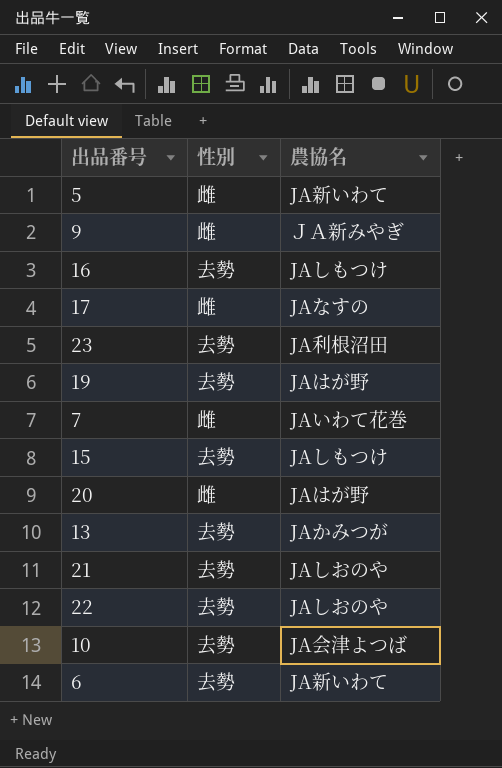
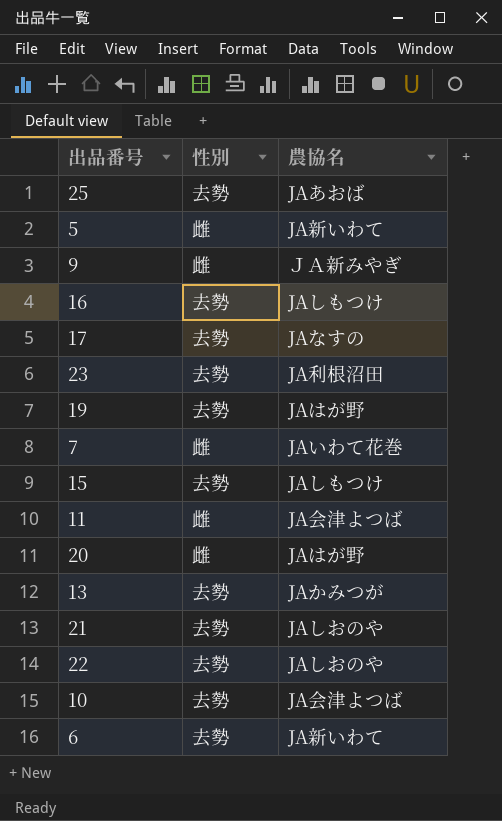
row 25: none -> 去勢 | JAあおば
17 | 性別: 雌 -> 去勢
row 11: none -> 雌 | JA会津よつば

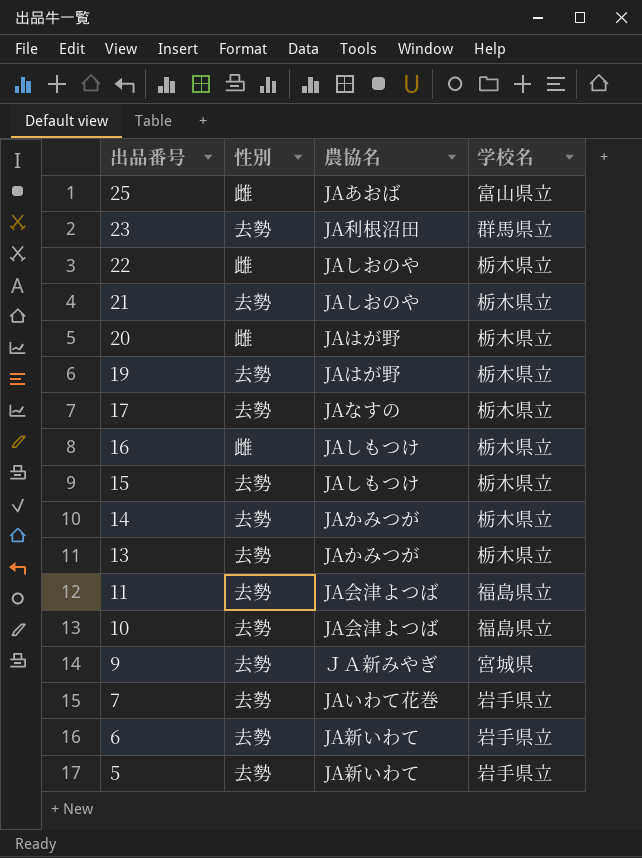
row order: none -> 出品番号 descending
column 学校名 | position: none -> 4
25 | 性別: 去勢 -> 雌
22 | 性別: 去勢 -> 雌
16 | 性別: 去勢 -> 雌
row 14: none -> 去勢 | JAかみつが | 栃木県立
11 | 性別: 雌 -> 去勢
9 | 性別: 雌 -> 去勢
7 | 性別: 雌 -> 去勢
5 | 性別: 雌 -> 去勢

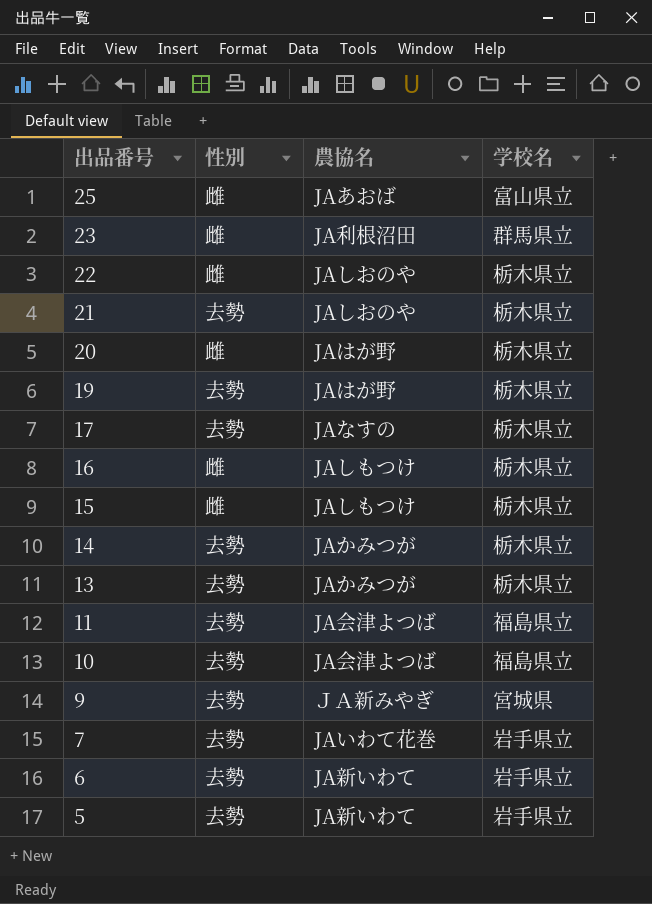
23 | 性別: 去勢 -> 雌
15 | 性別: 去勢 -> 雌

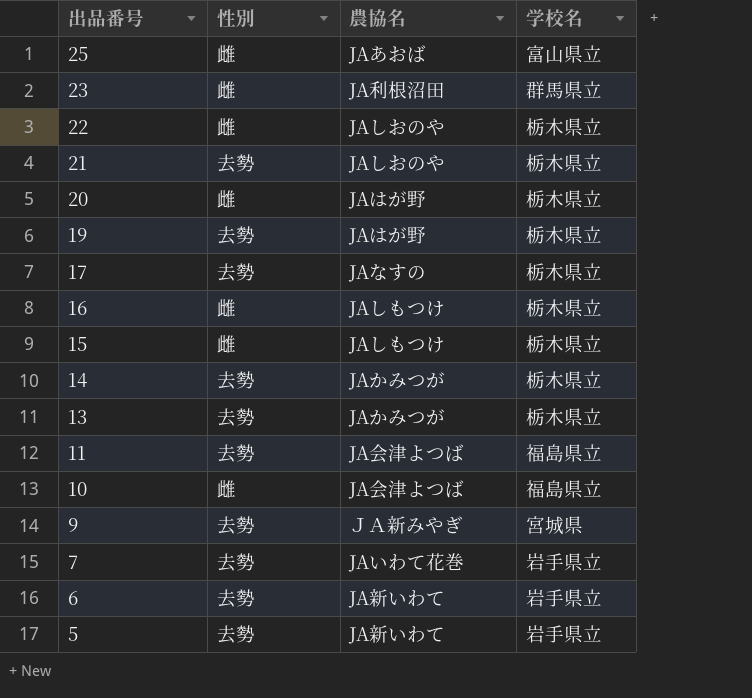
10 | 性別: 去勢 -> 雌

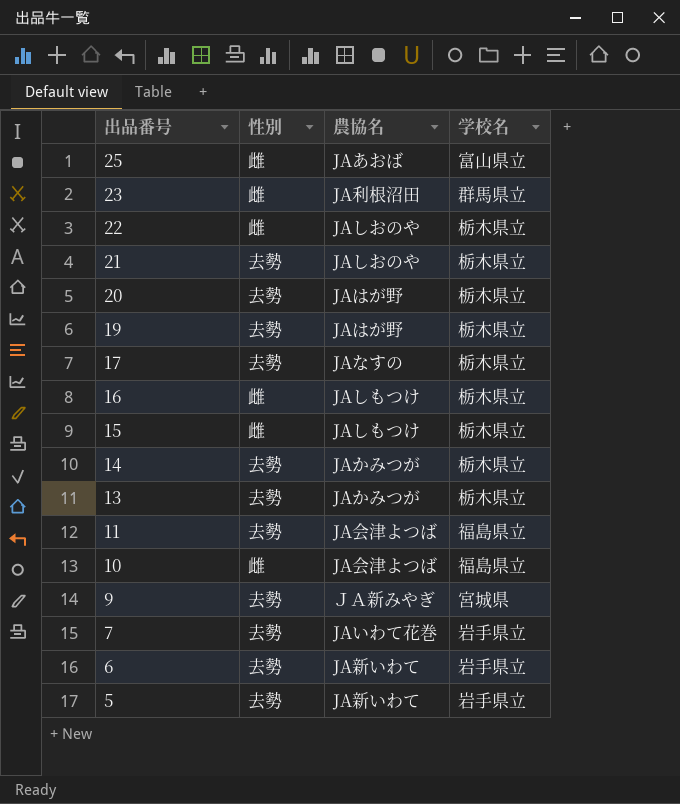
20 | 性別: 雌 -> 去勢

